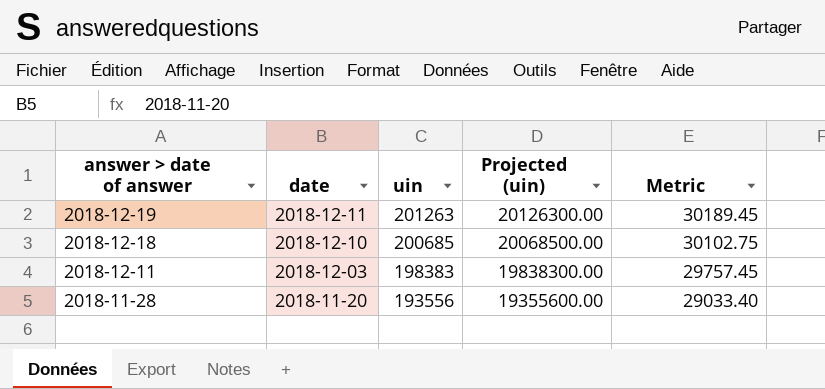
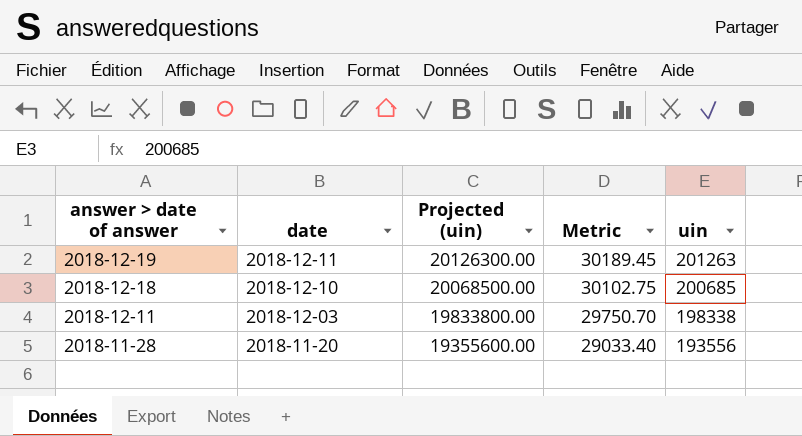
column uin | position: 3 -> 5
2018-12-11 | Projected (uin): 19838300.00 -> 19833800.00
2018-12-11 | Metric: 29757.45 -> 29750.70
2018-12-11 | uin: 198383 -> 198338

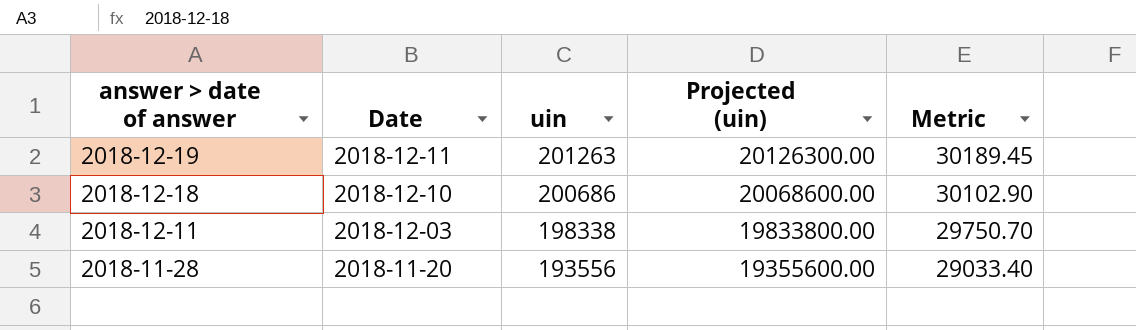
column name: date -> Date
column uin | position: 5 -> 3
2018-12-18 | uin: 200685 -> 200686
2018-12-18 | Projected (uin): 20068500.00 -> 20068600.00
2018-12-18 | Metric: 30102.75 -> 30102.90

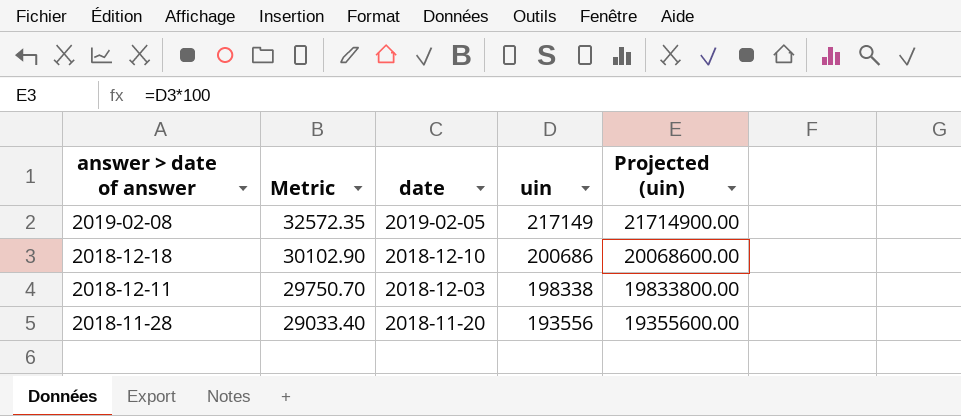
column Metric | position: 5 -> 2
column name: Date -> date
row 2018-12-19: 2018-12-11 | 201263 | 20126300.00 | 30189.45 -> none
row 2019-02-08: none -> 32572.35 | 2019-02-05 | 217149 | 21714900.00

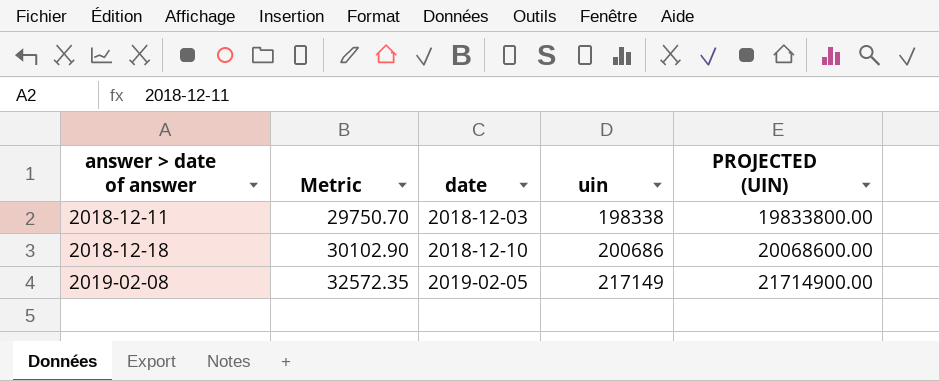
row order: answer > date of answer descending -> answer > date of answer ascending
column name: Projected (uin) -> PROJECTED (UIN)
row 2018-11-28: 29033.40 | 2018-11-20 | 193556 | 19355600.00 -> none

